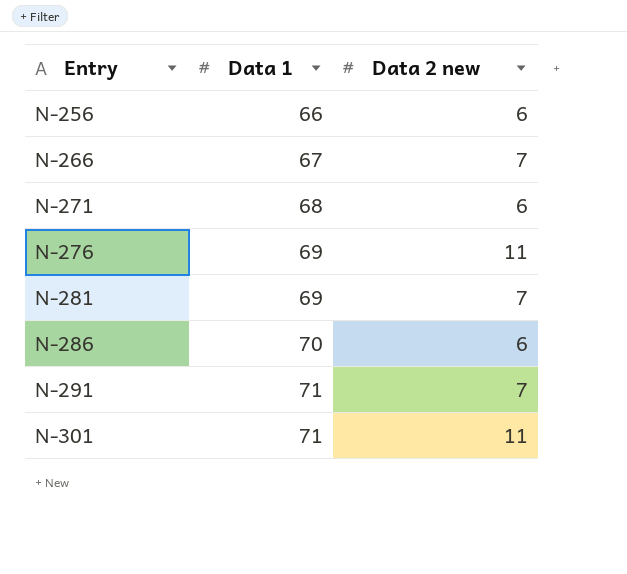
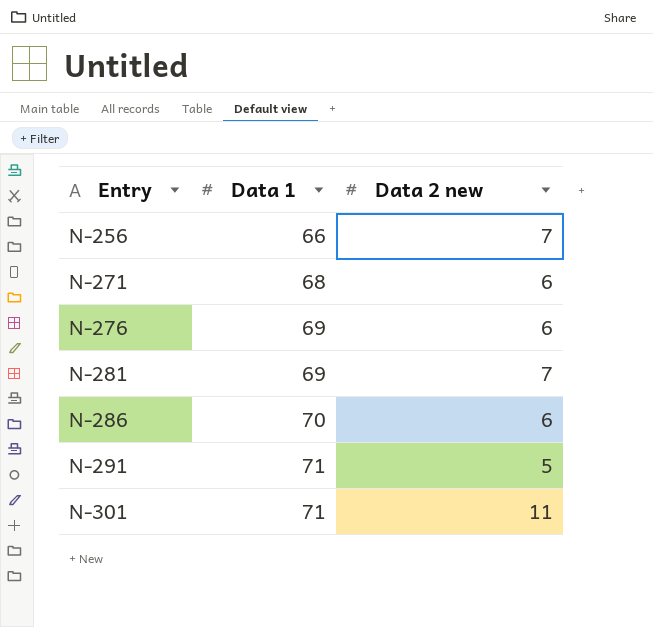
row N-266: 67 | 7 -> none
N-256 | Data 2 new: 6 -> 7
N-276 | Data 2 new: 11 -> 6
N-291 | Data 2 new: 7 -> 5

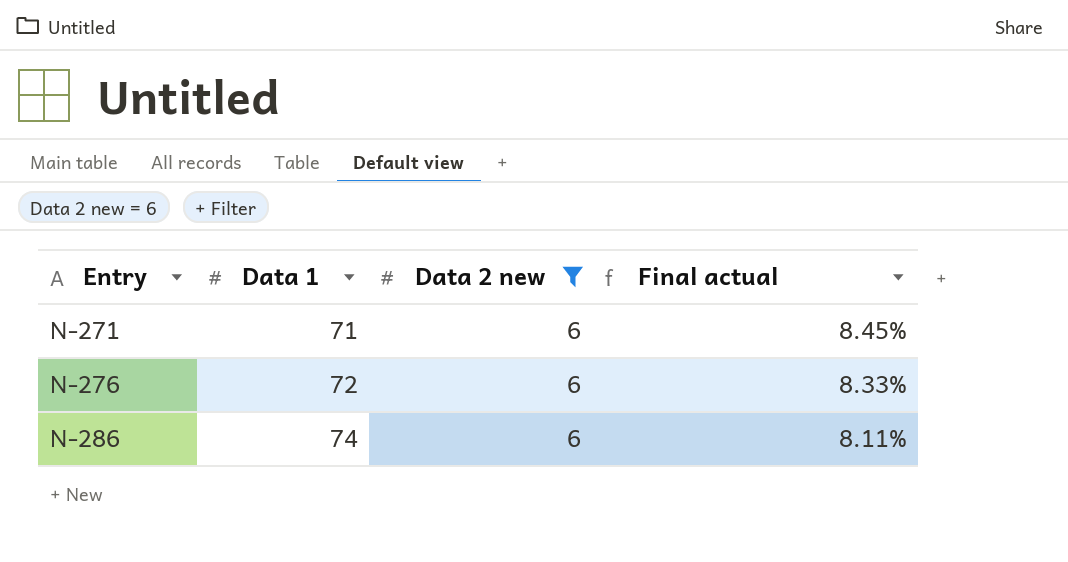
filter: none -> Data 2 new = 6
column Final actual | formula: none -> [Data 2 new] / [Data 1]
N-271 | Data 1: 68 -> 71
N-276 | Data 1: 69 -> 72
N-286 | Data 1: 70 -> 74

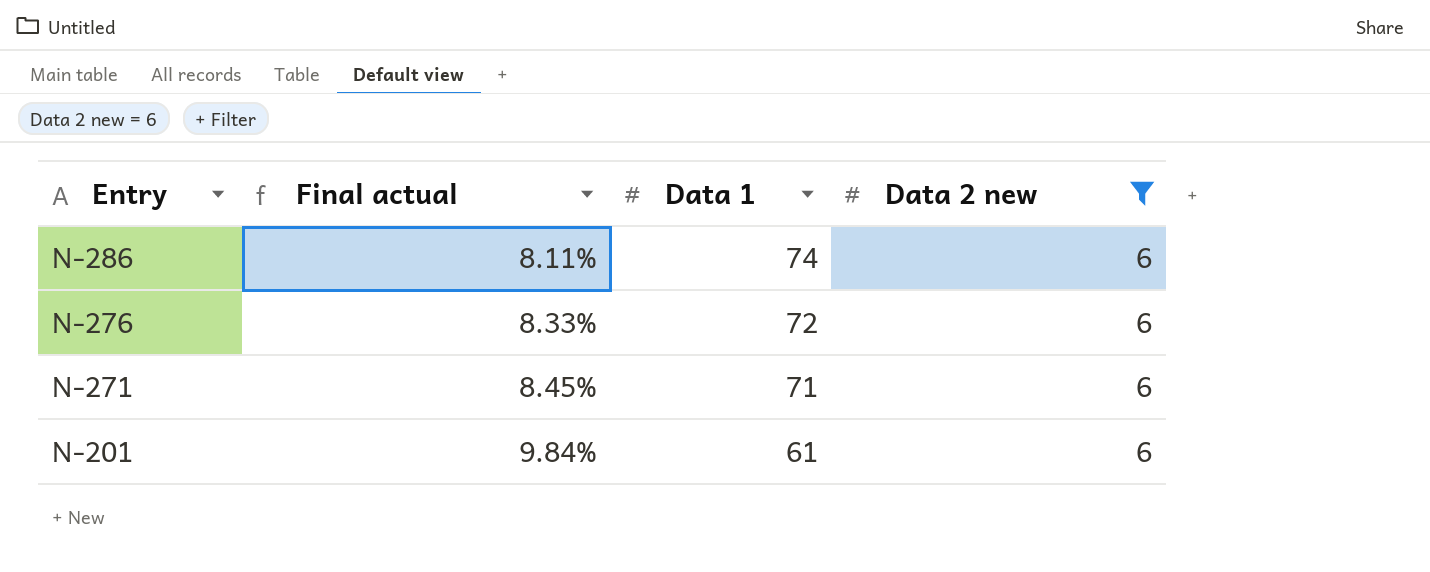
row order: Entry ascending -> Entry descending
column Final actual | position: 4 -> 2
row N-201: none -> 9.84% | 61 | 6

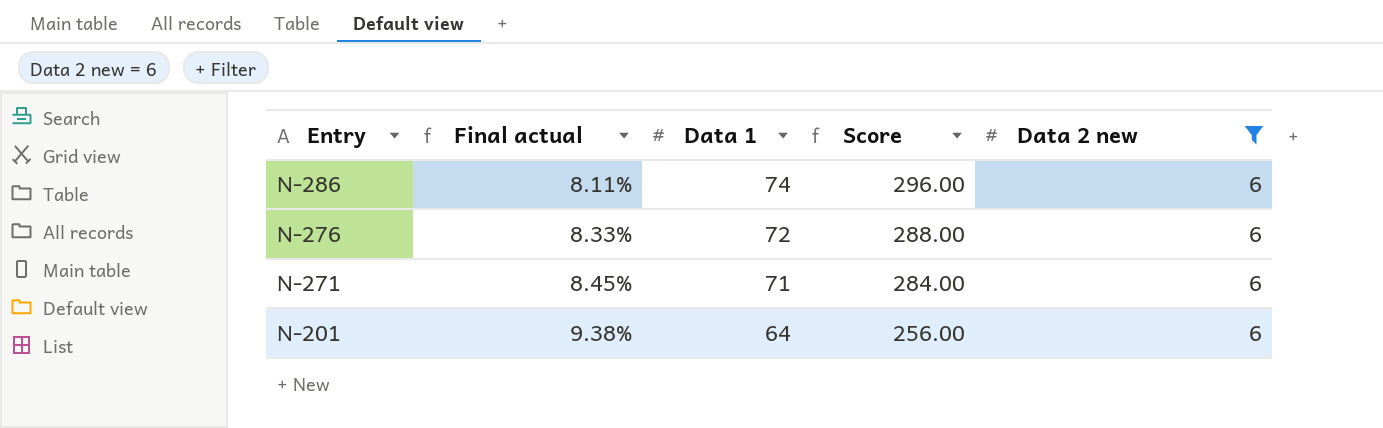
column Score | formula: none -> [Data 1] * 4
N-201 | Final actual: 9.84% -> 9.38%
N-201 | Data 1: 61 -> 64

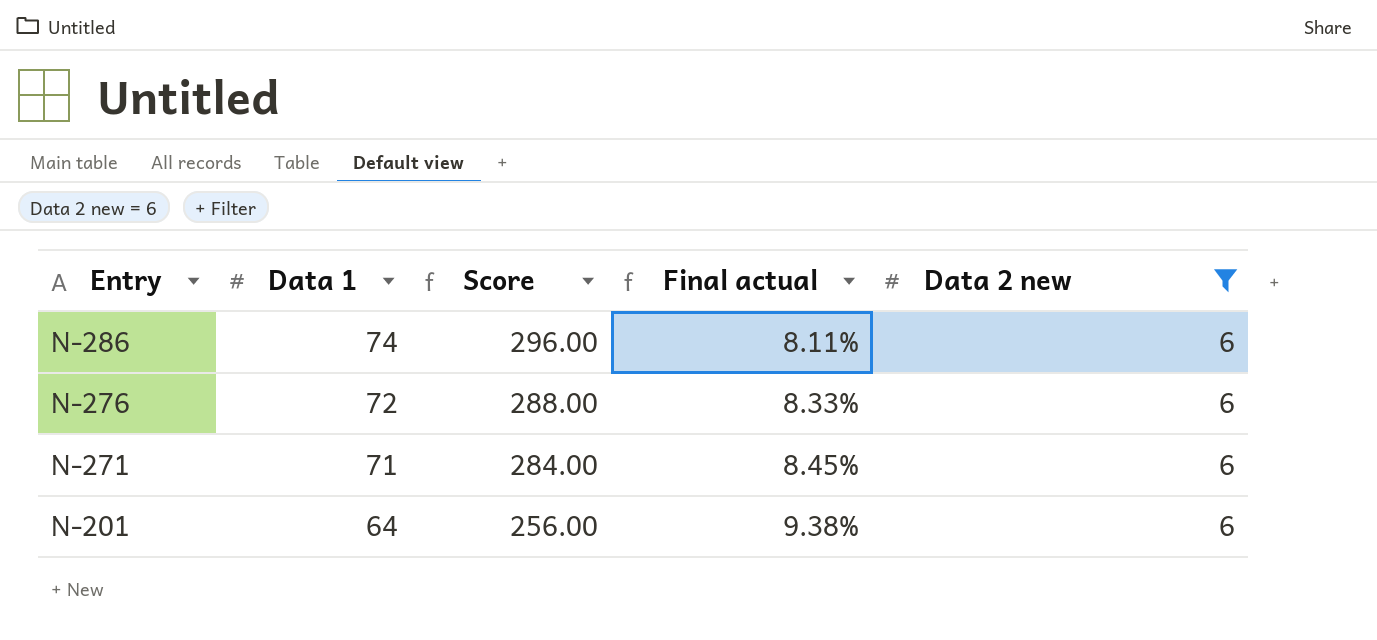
column Final actual | position: 2 -> 4

